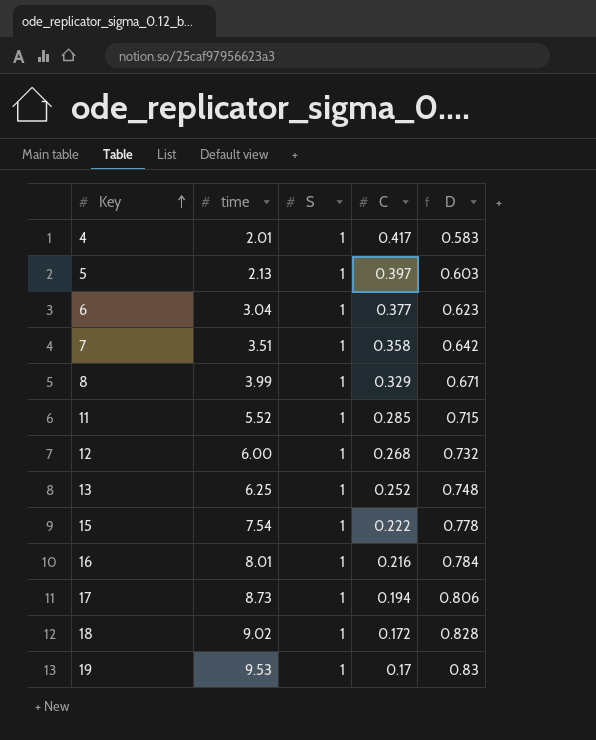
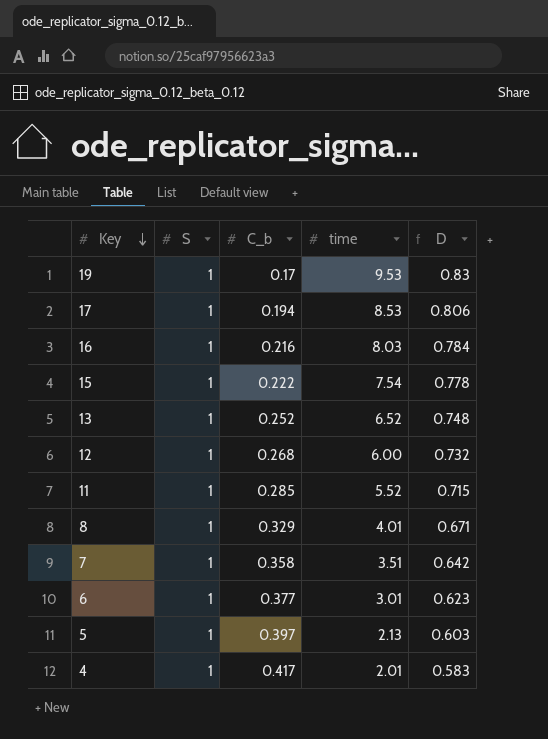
row order: Key ascending -> Key descending
column name: C -> C_b
column time | position: 2 -> 4
row 18: 9.02 | 1 | 0.172 | 0.828 -> none
17 | time: 8.73 -> 8.53
16 | time: 8.01 -> 8.03
13 | time: 6.25 -> 6.52
8 | time: 3.99 -> 4.01
6 | time: 3.04 -> 3.01

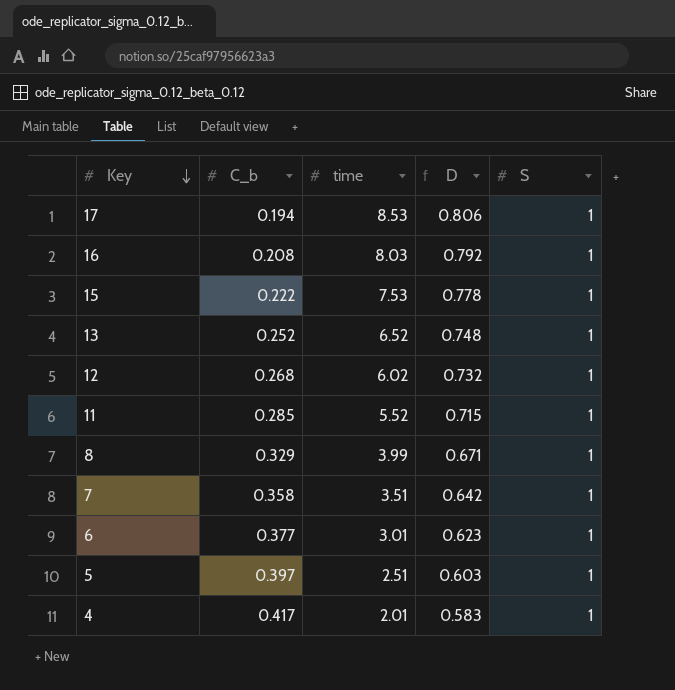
column S | position: 2 -> 5
row 19: 1 | 0.17 | 9.53 | 0.83 -> none
16 | C_b: 0.216 -> 0.208
16 | D: 0.784 -> 0.792
15 | time: 7.54 -> 7.53
12 | time: 6.00 -> 6.02
8 | time: 4.01 -> 3.99
5 | time: 2.13 -> 2.51

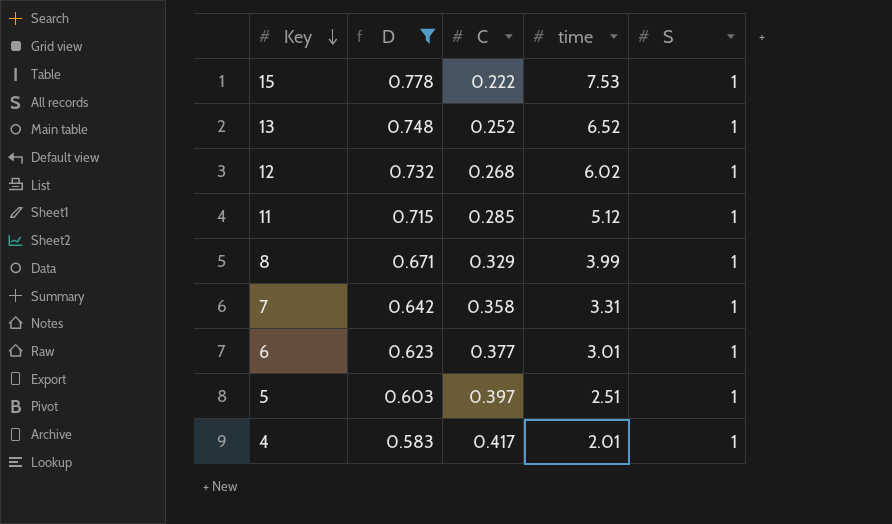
filter: none -> D <= 0.778
column D | position: 4 -> 2
column name: C_b -> C
11 | time: 5.52 -> 5.12
7 | time: 3.51 -> 3.31

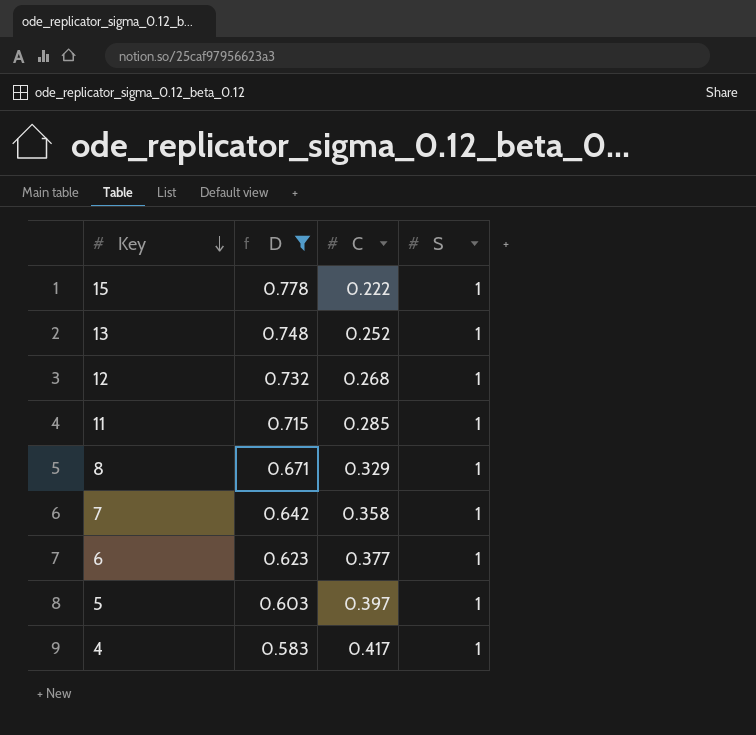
column time | position: 4 -> none

